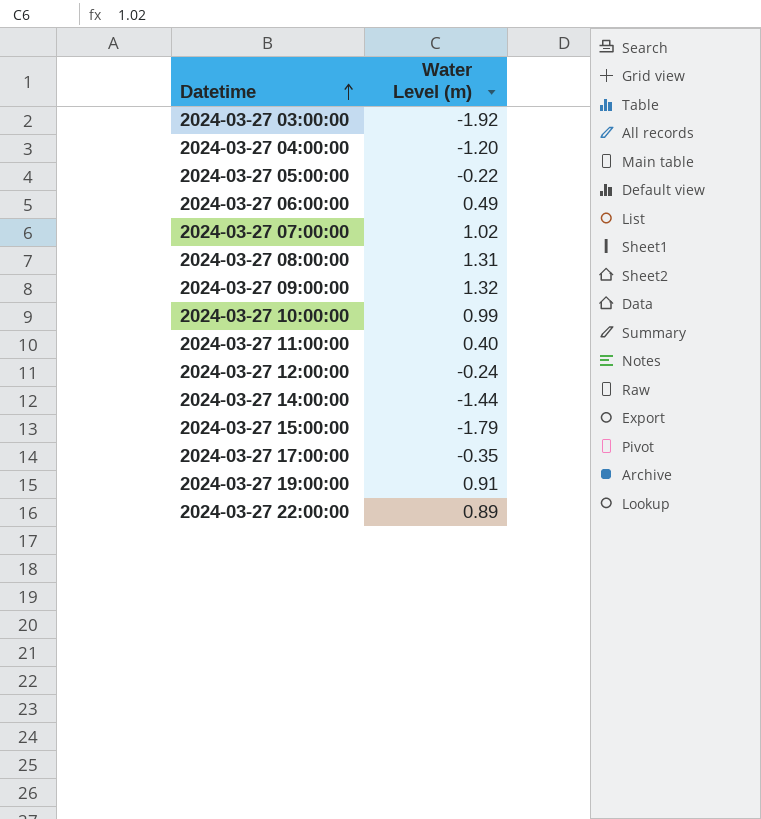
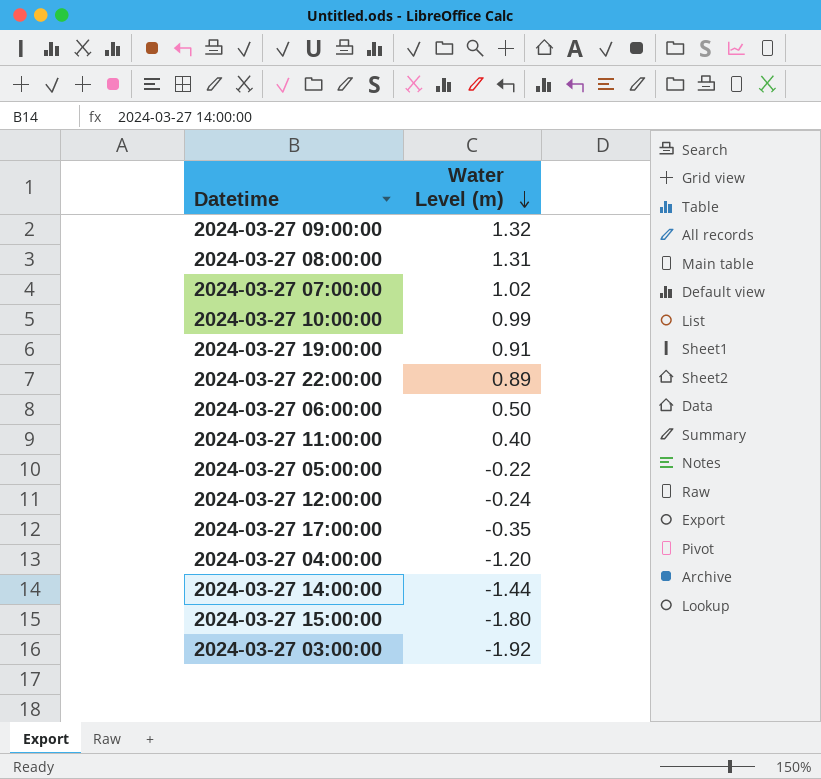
row order: Datetime ascending -> Water Level (m) descending
2024-03-27 06:00:00 | Water Level (m): 0.49 -> 0.50
2024-03-27 15:00:00 | Water Level (m): -1.79 -> -1.80

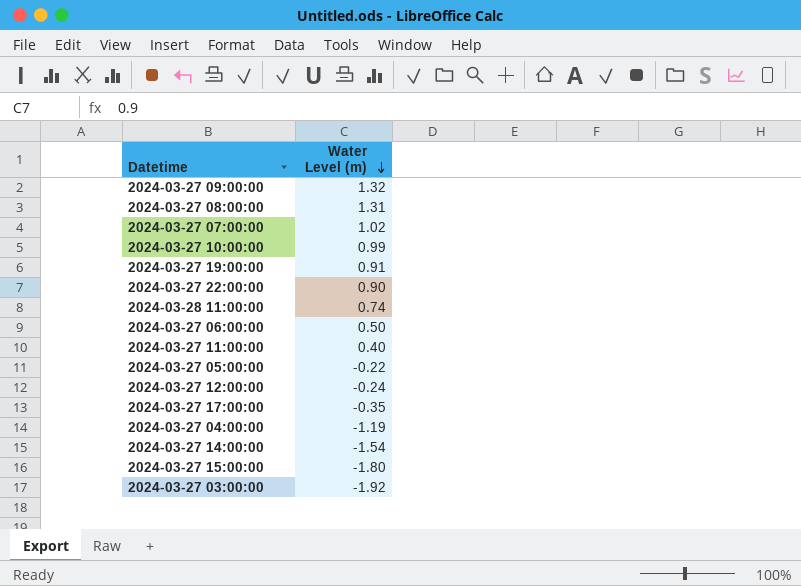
2024-03-27 22:00:00 | Water Level (m): 0.89 -> 0.90
row 2024-03-28 11:00:00: none -> 0.74
2024-03-27 04:00:00 | Water Level (m): -1.20 -> -1.19
2024-03-27 14:00:00 | Water Level (m): -1.44 -> -1.54

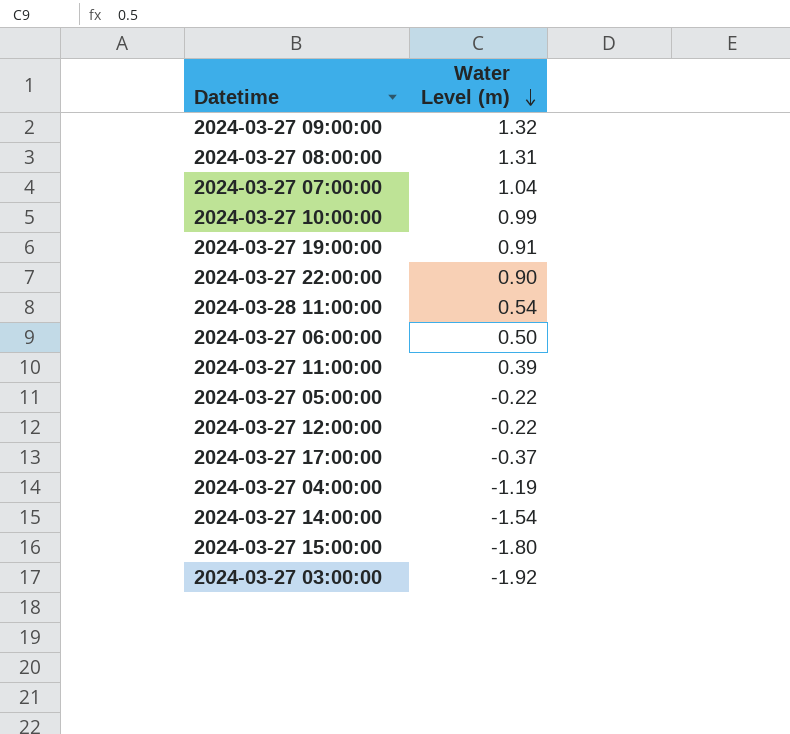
2024-03-27 07:00:00 | Water Level (m): 1.02 -> 1.04
2024-03-28 11:00:00 | Water Level (m): 0.74 -> 0.54
2024-03-27 11:00:00 | Water Level (m): 0.40 -> 0.39
2024-03-27 12:00:00 | Water Level (m): -0.24 -> -0.22
2024-03-27 17:00:00 | Water Level (m): -0.35 -> -0.37

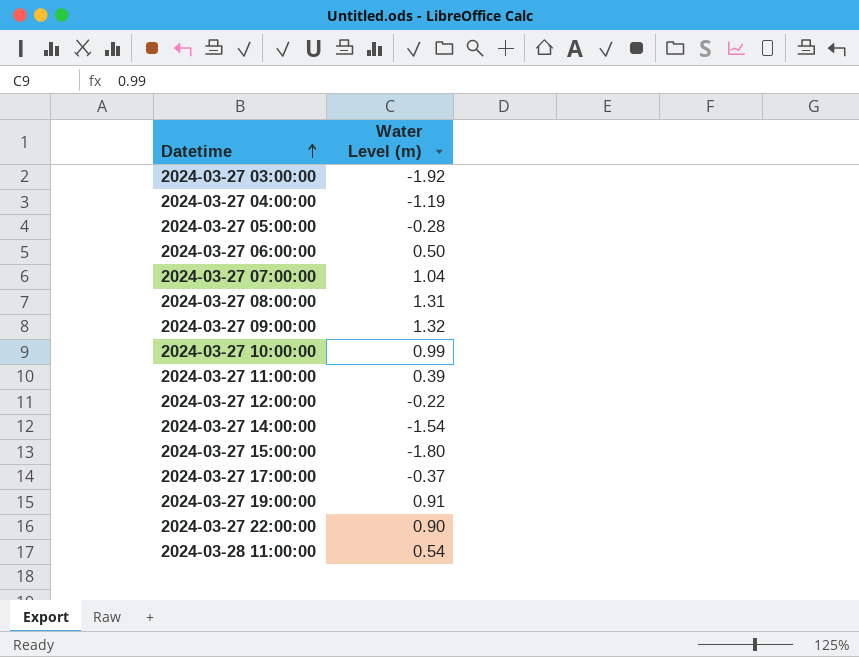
row order: Water Level (m) descending -> Datetime ascending
2024-03-27 05:00:00 | Water Level (m): -0.22 -> -0.28

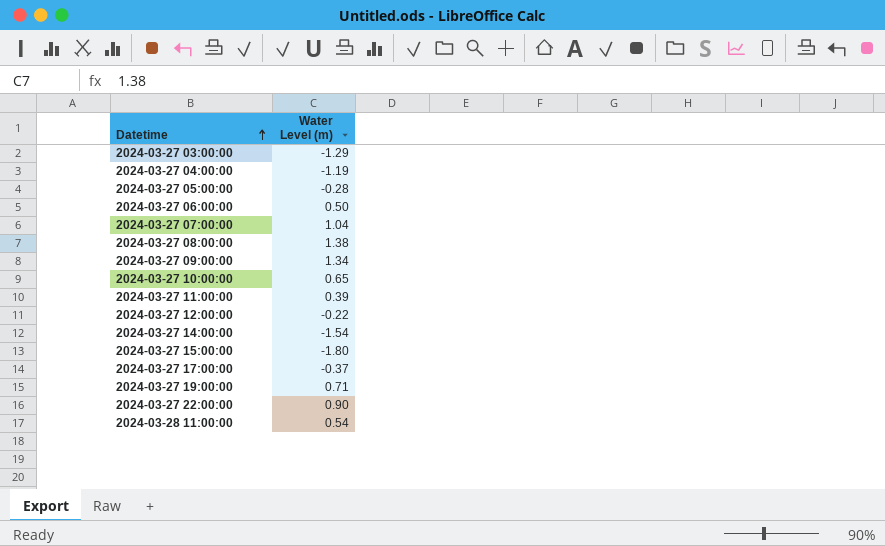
2024-03-27 03:00:00 | Water Level (m): -1.92 -> -1.29
2024-03-27 08:00:00 | Water Level (m): 1.31 -> 1.38
2024-03-27 09:00:00 | Water Level (m): 1.32 -> 1.34
2024-03-27 10:00:00 | Water Level (m): 0.99 -> 0.65
2024-03-27 19:00:00 | Water Level (m): 0.91 -> 0.71

